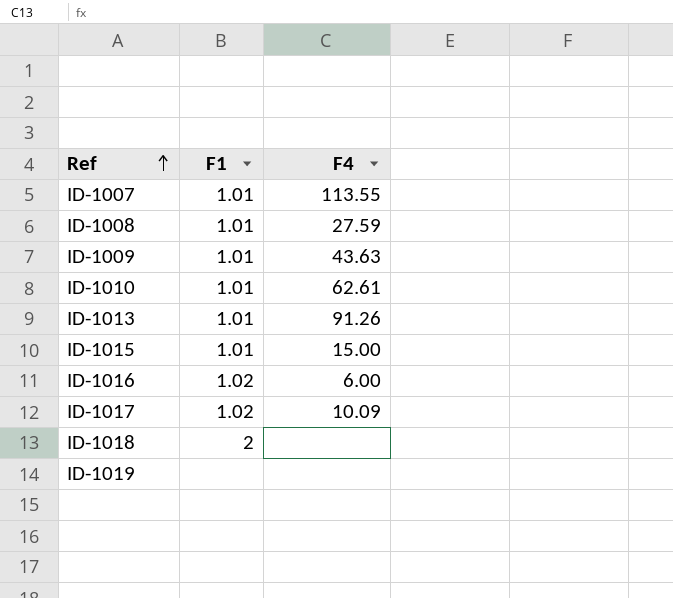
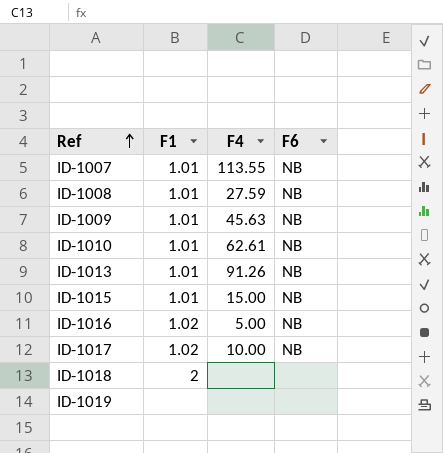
column F6 | position: none -> 4
ID-1009 | F4: 43.63 -> 45.63
ID-1016 | F4: 6.00 -> 5.00
ID-1017 | F4: 10.09 -> 10.00

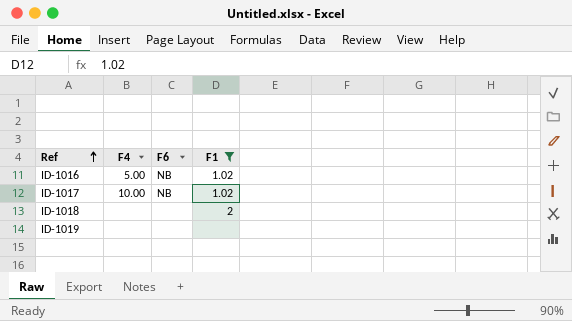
filter: none -> F1 != 1.01
column F1 | position: 2 -> 4

